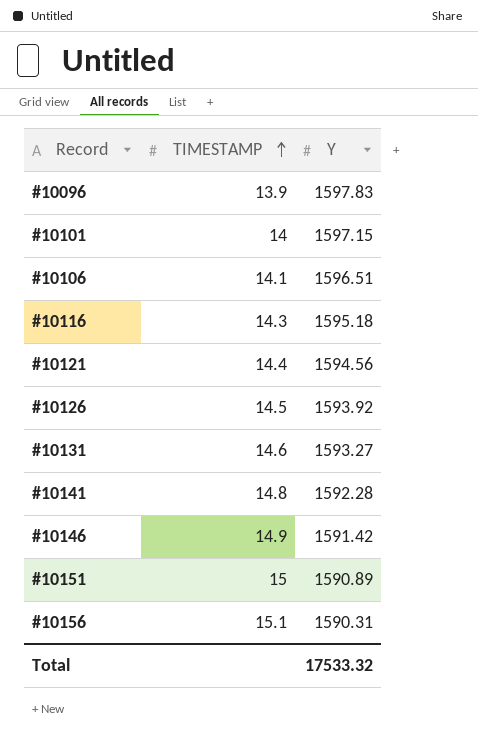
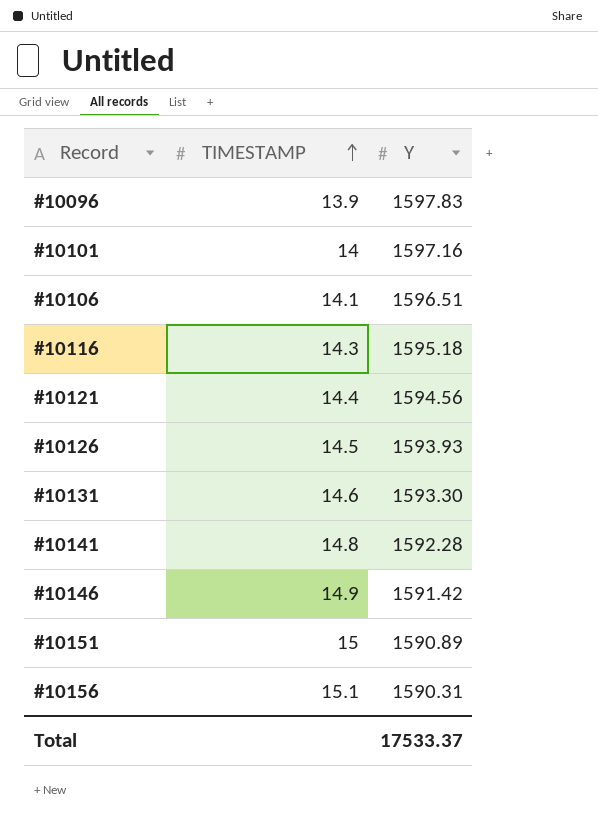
#10101 | Y: 1597.15 -> 1597.16
#10126 | Y: 1593.92 -> 1593.93
#10131 | Y: 1593.27 -> 1593.30
Total | Y: 17533.32 -> 17533.37

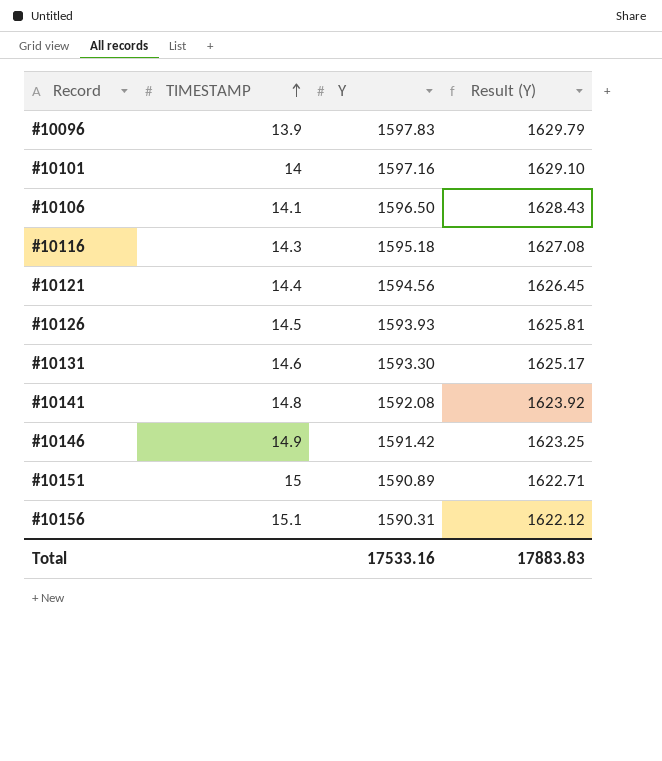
column Result (Y) | formula: none -> [Y] * 1.02
#10106 | Y: 1596.51 -> 1596.50
#10141 | Y: 1592.28 -> 1592.08
Total | Y: 17533.37 -> 17533.16

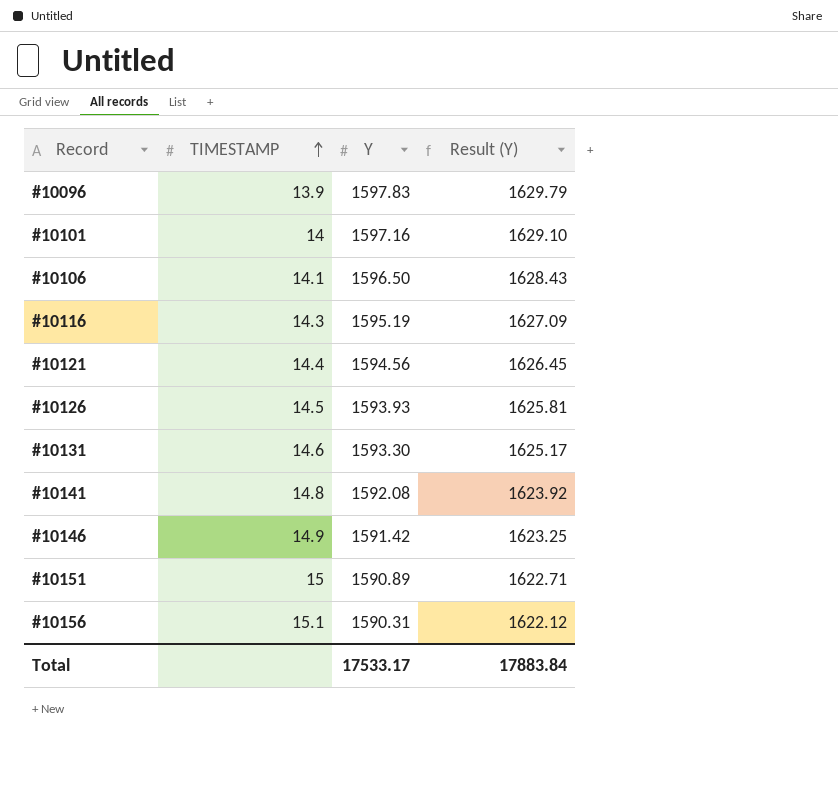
#10116 | Y: 1595.18 -> 1595.19
#10116 | Result (Y): 1627.08 -> 1627.09
Total | Y: 17533.16 -> 17533.17
Total | Result (Y): 17883.83 -> 17883.84

